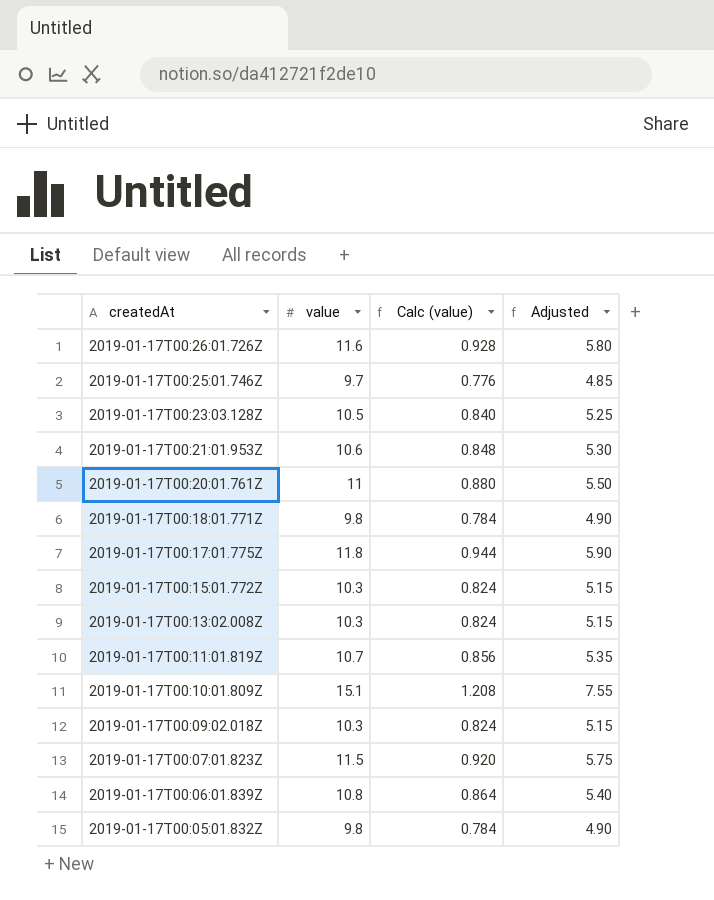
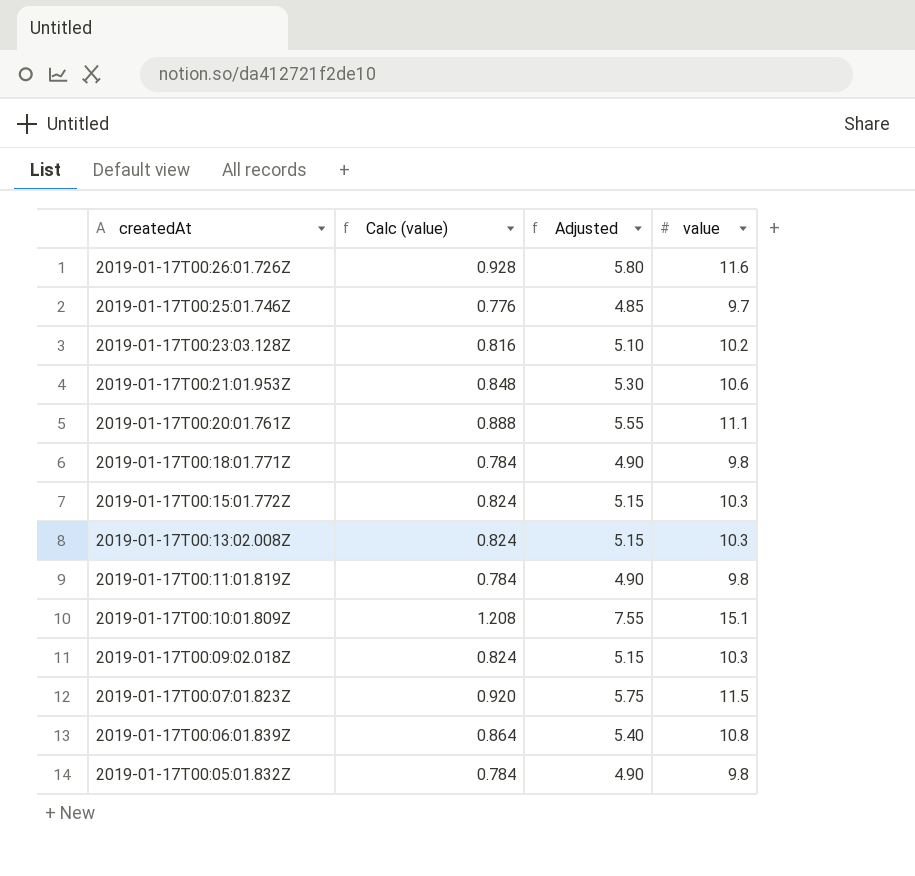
column value | position: 2 -> 4
row 2019-01-17T00:17:01.775Z: 11.8 | 0.944 | 5.90 -> none
2019-01-17T00:23:03.128Z | Calc (value): 0.840 -> 0.816
2019-01-17T00:23:03.128Z | Adjusted: 5.25 -> 5.10
2019-01-17T00:23:03.128Z | value: 10.5 -> 10.2
2019-01-17T00:20:01.761Z | Calc (value): 0.880 -> 0.888
2019-01-17T00:20:01.761Z | Adjusted: 5.50 -> 5.55
2019-01-17T00:20:01.761Z | value: 11 -> 11.1
2019-01-17T00:11:01.819Z | Calc (value): 0.856 -> 0.784
2019-01-17T00:11:01.819Z | Adjusted: 5.35 -> 4.90
2019-01-17T00:11:01.819Z | value: 10.7 -> 9.8

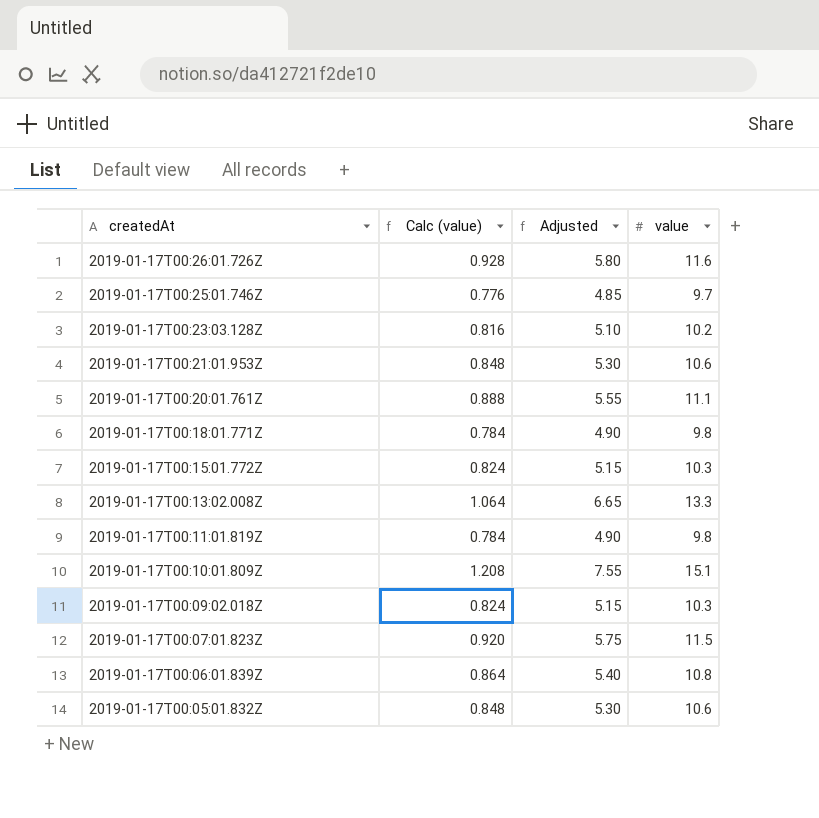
2019-01-17T00:13:02.008Z | Calc (value): 0.824 -> 1.064
2019-01-17T00:13:02.008Z | Adjusted: 5.15 -> 6.65
2019-01-17T00:13:02.008Z | value: 10.3 -> 13.3
2019-01-17T00:05:01.832Z | Calc (value): 0.784 -> 0.848
2019-01-17T00:05:01.832Z | Adjusted: 4.90 -> 5.30
2019-01-17T00:05:01.832Z | value: 9.8 -> 10.6

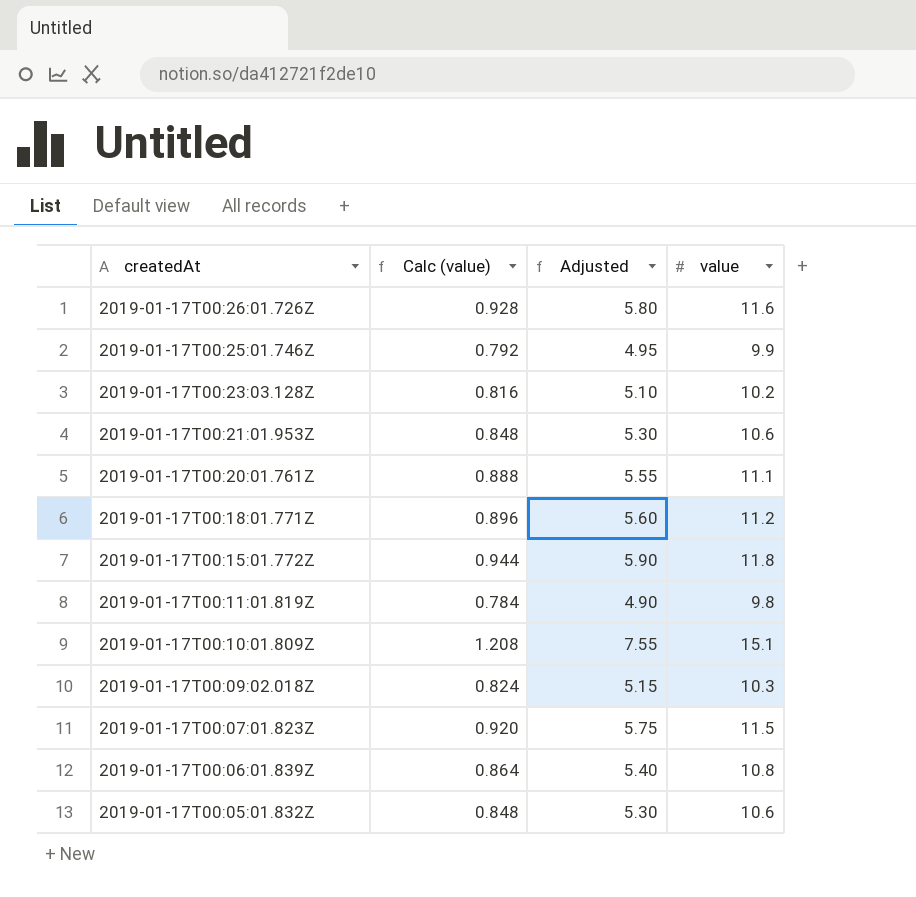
row 2019-01-17T00:13:02.008Z: 1.064 | 6.65 | 13.3 -> none
2019-01-17T00:25:01.746Z | Calc (value): 0.776 -> 0.792
2019-01-17T00:25:01.746Z | Adjusted: 4.85 -> 4.95
2019-01-17T00:25:01.746Z | value: 9.7 -> 9.9
2019-01-17T00:18:01.771Z | Calc (value): 0.784 -> 0.896
2019-01-17T00:18:01.771Z | Adjusted: 4.90 -> 5.60
2019-01-17T00:18:01.771Z | value: 9.8 -> 11.2
2019-01-17T00:15:01.772Z | Calc (value): 0.824 -> 0.944
2019-01-17T00:15:01.772Z | Adjusted: 5.15 -> 5.90
2019-01-17T00:15:01.772Z | value: 10.3 -> 11.8

